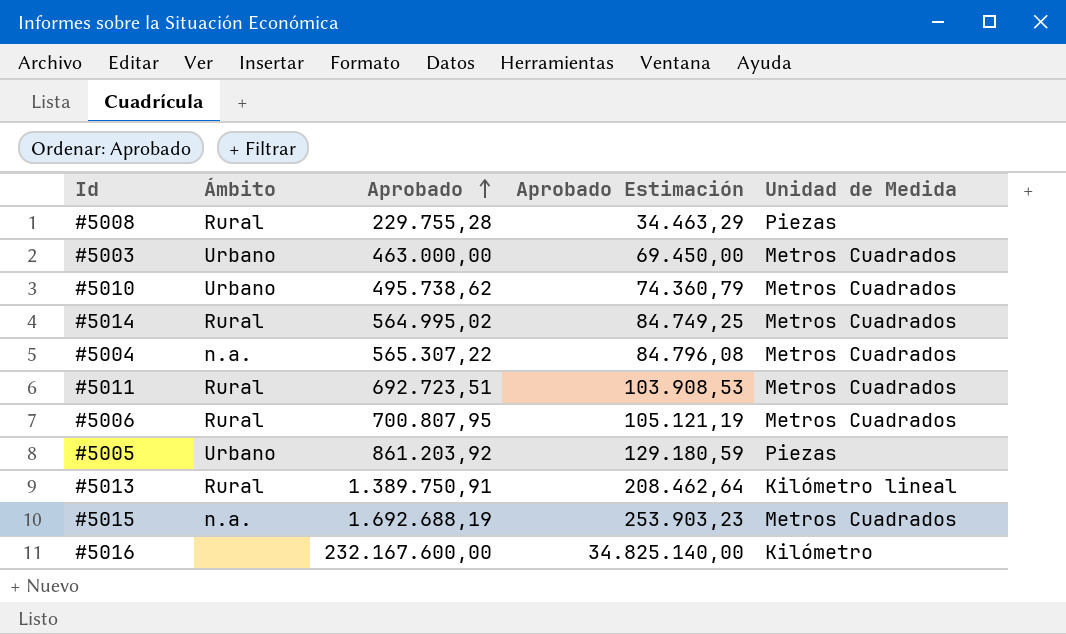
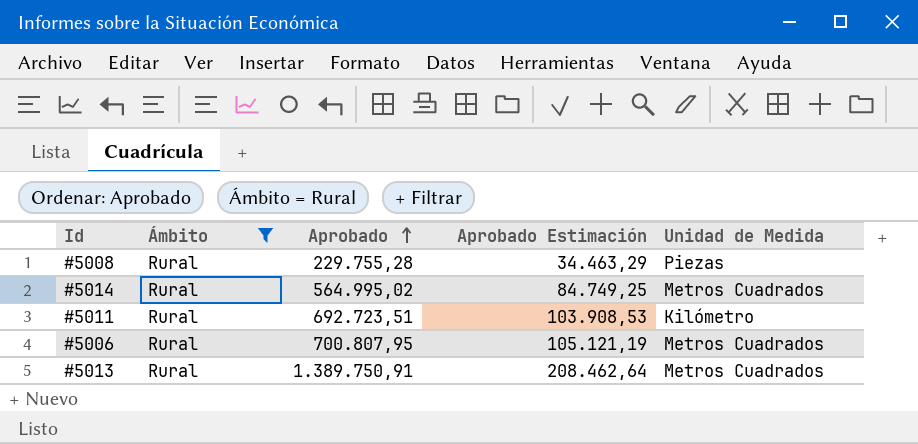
filter: none -> Ámbito = Rural
#5011 | Unidad de Medida: Metros Cuadrados -> Kilómetro
#5013 | Unidad de Medida: Kilómetro lineal -> Metros Cuadrados

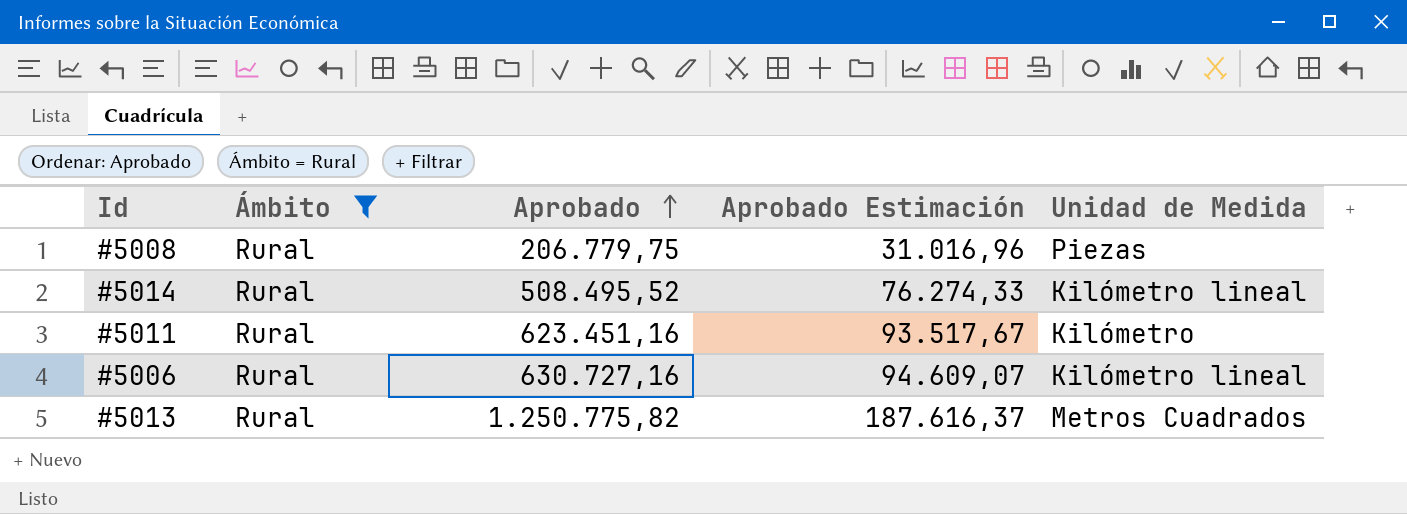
#5008 | Aprobado: 229.755,28 -> 206.779,75
#5008 | Aprobado Estimación: 34.463,29 -> 31.016,96
#5014 | Aprobado: 564.995,02 -> 508.495,52
#5014 | Aprobado Estimación: 84.749,25 -> 76.274,33
#5014 | Unidad de Medida: Metros Cuadrados -> Kilómetro lineal
#5011 | Aprobado: 692.723,51 -> 623.451,16
#5011 | Aprobado Estimación: 103.908,53 -> 93.517,67
#5006 | Aprobado: 700.807,95 -> 630.727,16
#5006 | Aprobado Estimación: 105.121,19 -> 94.609,07
#5006 | Unidad de Medida: Metros Cuadrados -> Kilómetro lineal
#5013 | Aprobado: 1.389.750,91 -> 1.250.775,82
#5013 | Aprobado Estimación: 208.462,64 -> 187.616,37

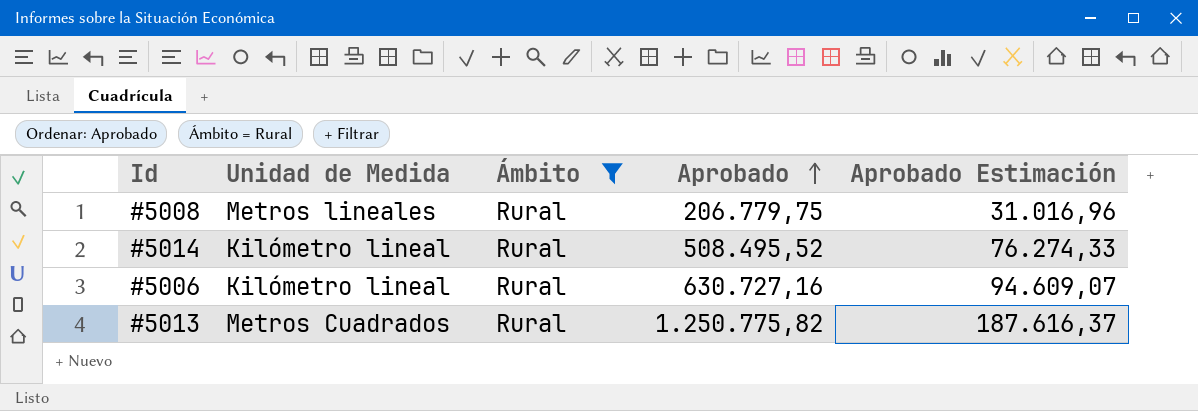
column Unidad de Medida | position: 5 -> 2
row #5011: Rural | 623.451,16 | 93.517,67 | Kilómetro -> none
#5008 | Unidad de Medida: Piezas -> Metros lineales

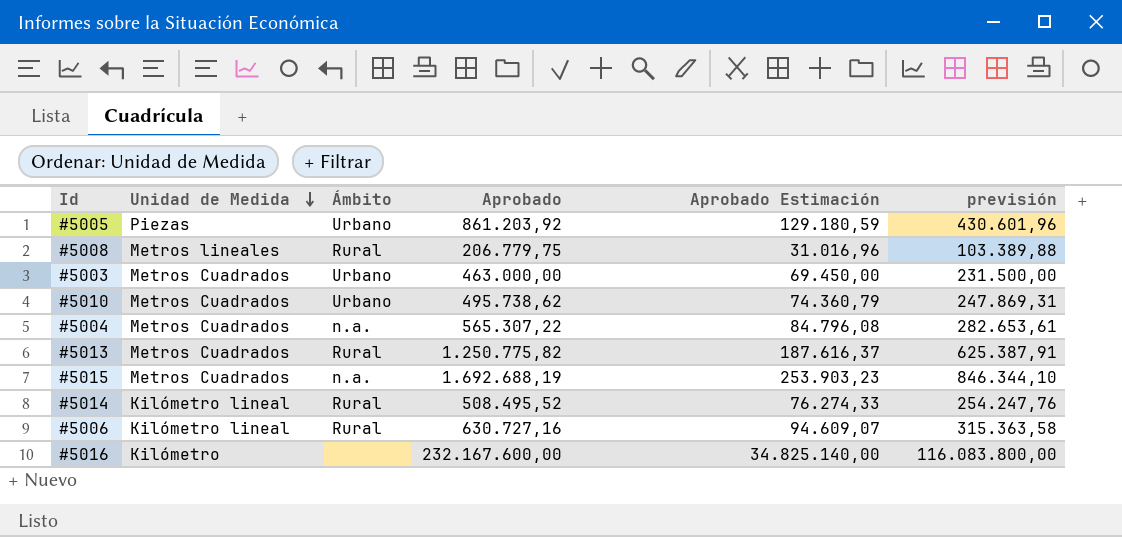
filter: Ámbito = Rural -> none
row order: Aprobado ascending -> Unidad de Medida descending
column previsión | formula: none -> [Aprobado] * 0,5

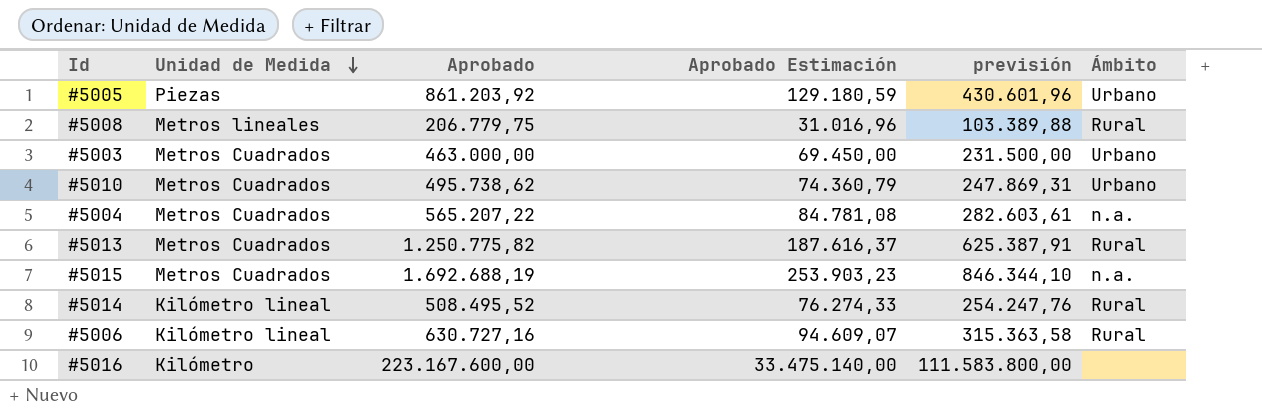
column Ámbito | position: 3 -> 6
#5004 | Aprobado: 565.307,22 -> 565.207,22
#5004 | Aprobado Estimación: 84.796,08 -> 84.781,08
#5004 | previsión: 282.653,61 -> 282.603,61
#5016 | Aprobado: 232.167.600,00 -> 223.167.600,00
#5016 | Aprobado Estimación: 34.825.140,00 -> 33.475.140,00
#5016 | previsión: 116.083.800,00 -> 111.583.800,00

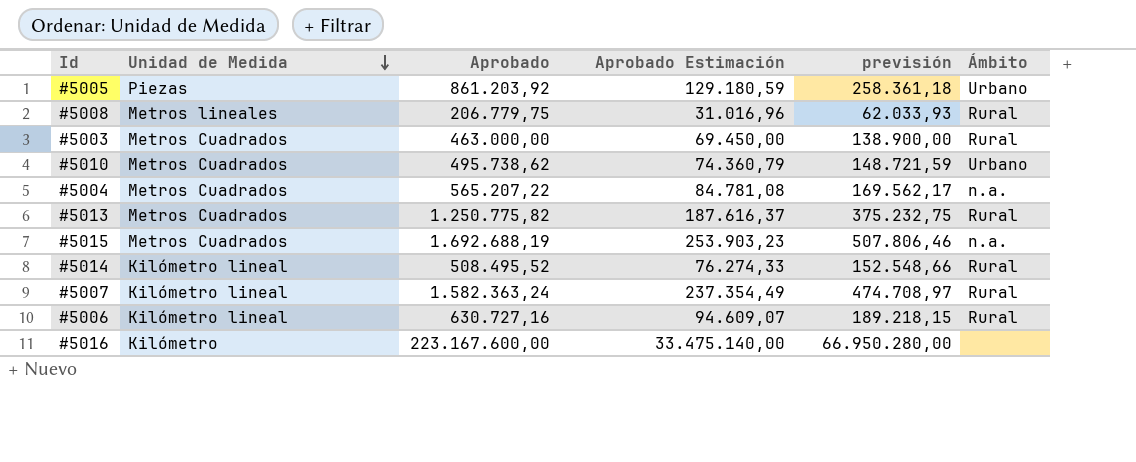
column previsión | formula: [Aprobado] * 0,5 -> [Aprobado] * 0,3
#5003 | Ámbito: Urbano -> Rural
row #5007: none -> Kilómetro lineal | 1.582.363,24 | 237.354,49 | 474.708,97 | Rural

